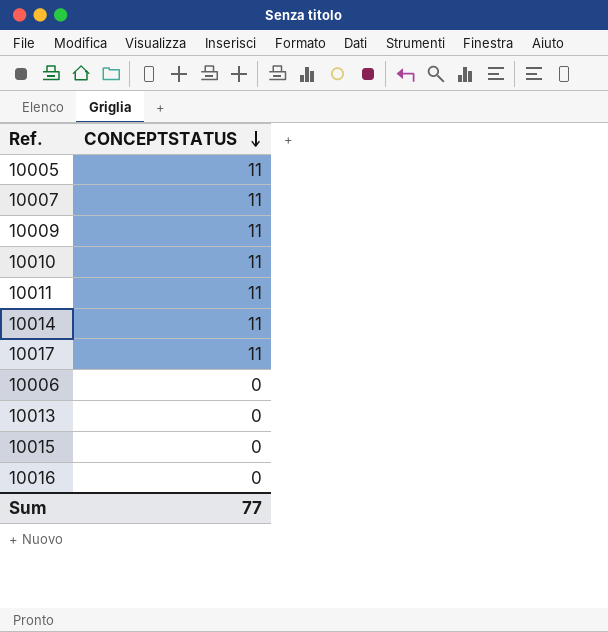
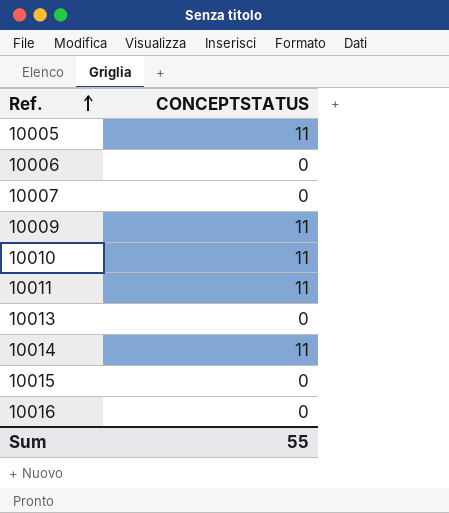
row order: CONCEPTSTATUS descending -> Ref. ascending
row 10017: 11 -> none
10007 | CONCEPTSTATUS: 11 -> 0
Sum | CONCEPTSTATUS: 77 -> 55

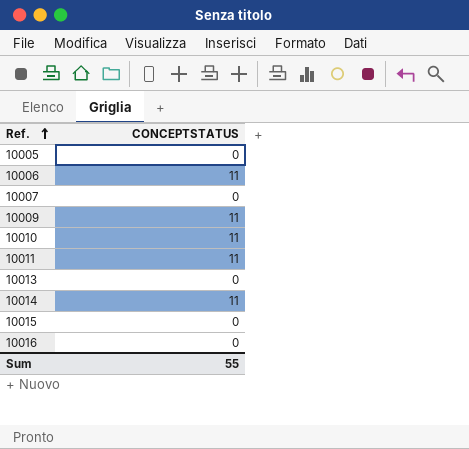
10005 | CONCEPTSTATUS: 11 -> 0
10006 | CONCEPTSTATUS: 0 -> 11

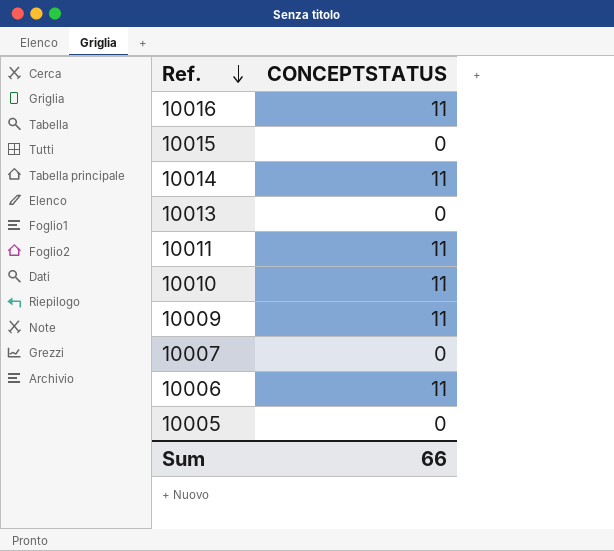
row order: Ref. ascending -> Ref. descending
10016 | CONCEPTSTATUS: 0 -> 11
Sum | CONCEPTSTATUS: 55 -> 66

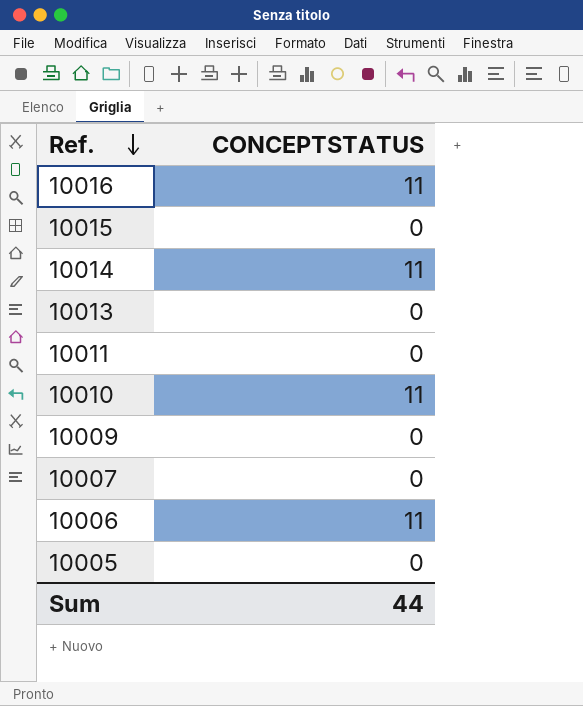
10011 | CONCEPTSTATUS: 11 -> 0
10009 | CONCEPTSTATUS: 11 -> 0
Sum | CONCEPTSTATUS: 66 -> 44

